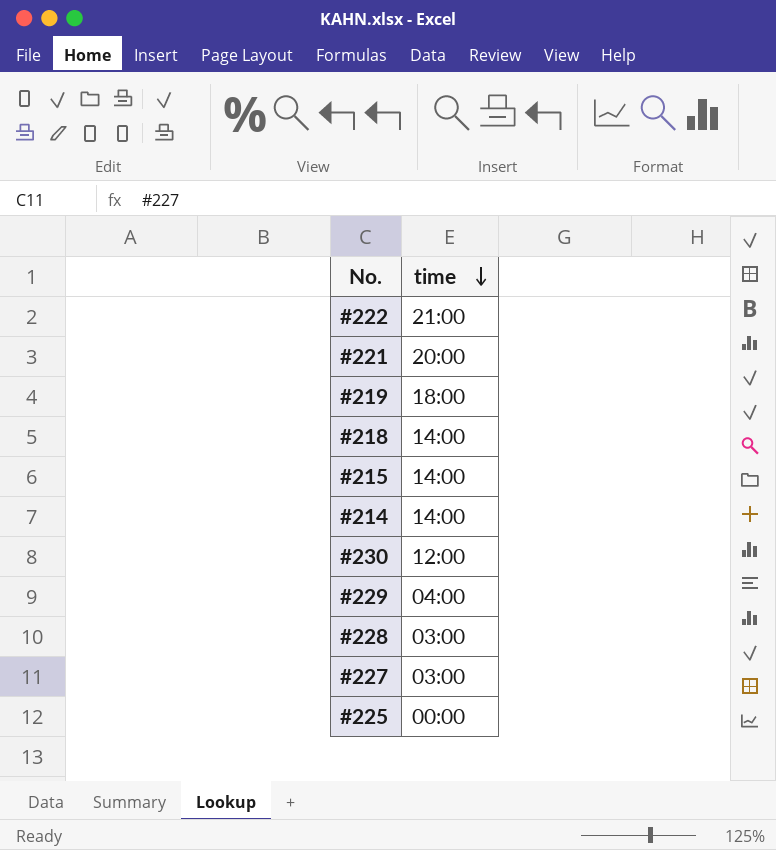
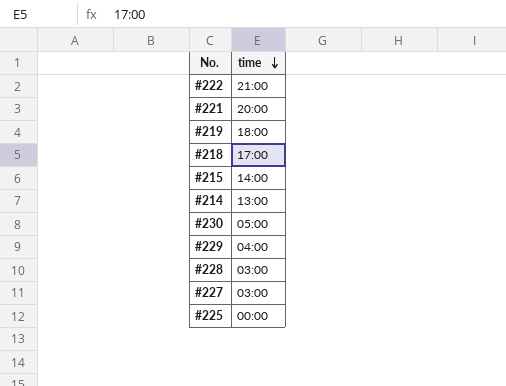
#218 | time: 14:00 -> 17:00
#214 | time: 14:00 -> 13:00
#230 | time: 12:00 -> 05:00

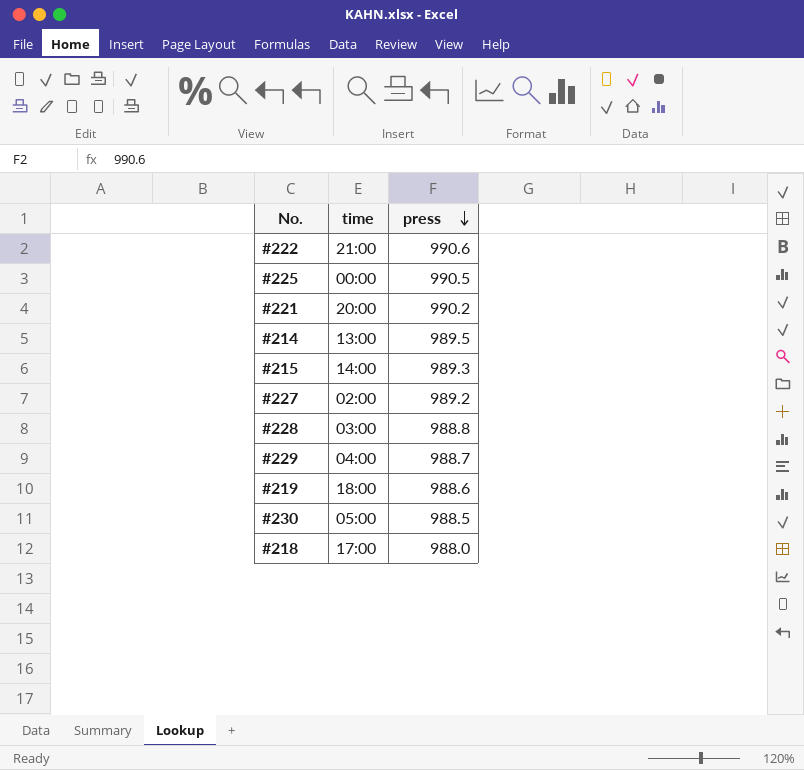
row order: time descending -> press descending
column press | position: none -> 3
#227 | time: 03:00 -> 02:00

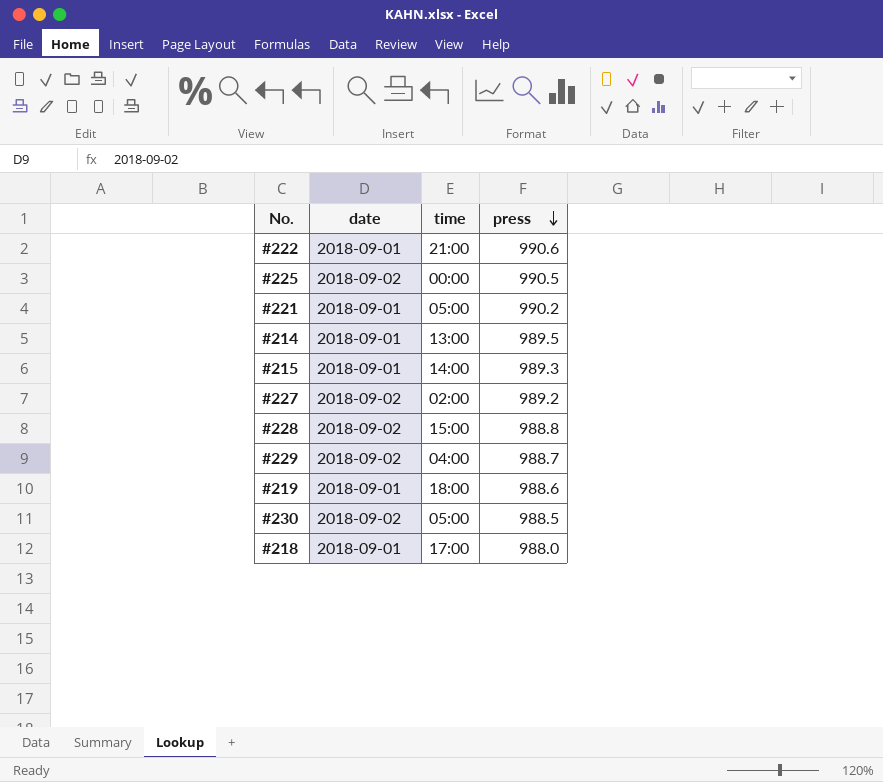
column date | position: none -> 2
#221 | time: 20:00 -> 05:00
#228 | time: 03:00 -> 15:00

